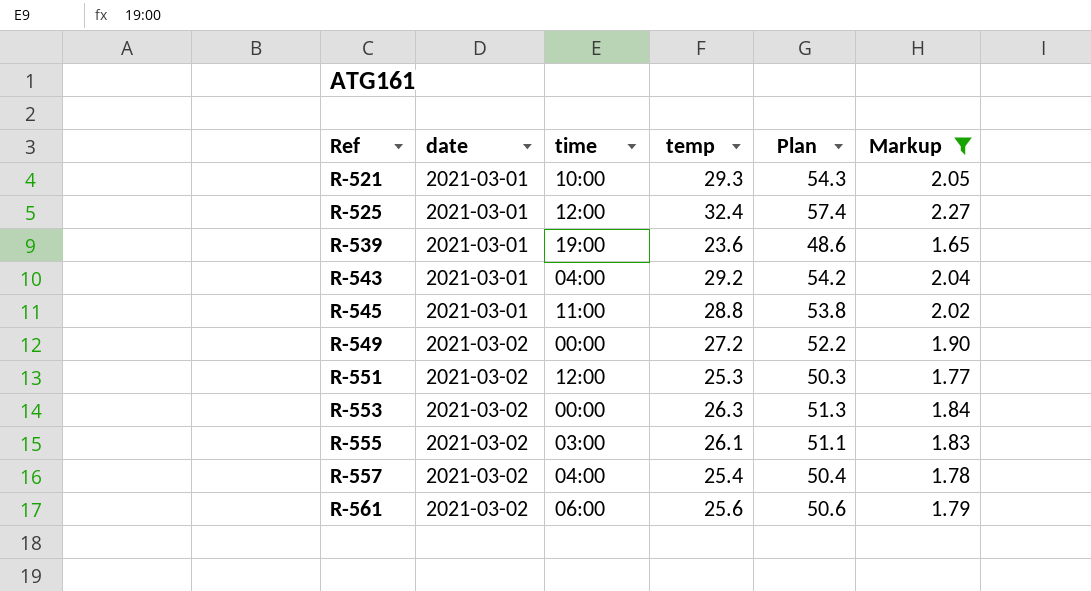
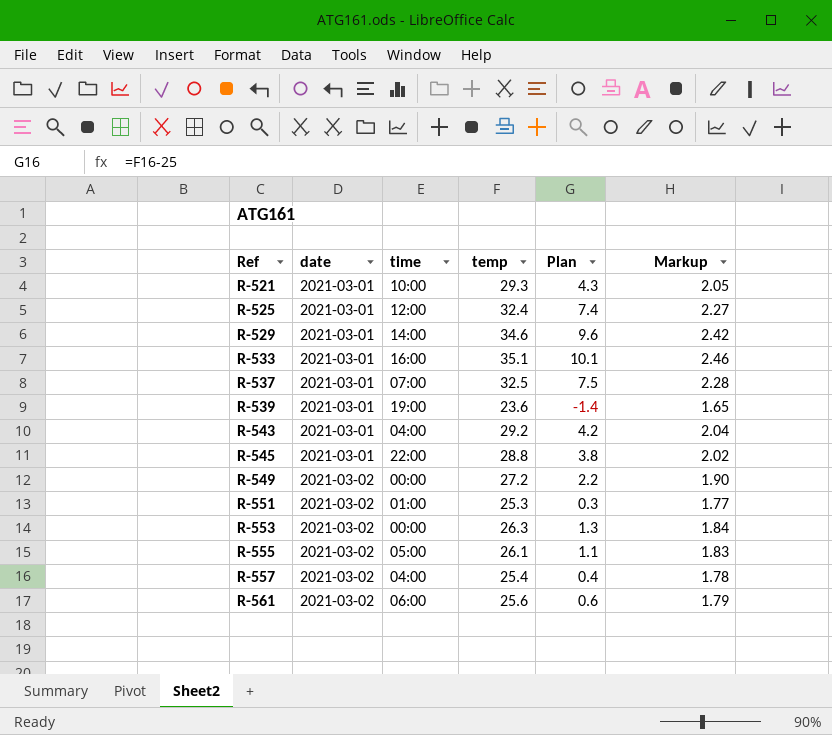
filter: Markup <= 2.27 -> none
column Plan | formula: [temp] + 25 -> [temp] - 25
R-545 | time: 11:00 -> 22:00
R-551 | time: 12:00 -> 01:00
R-555 | time: 03:00 -> 05:00

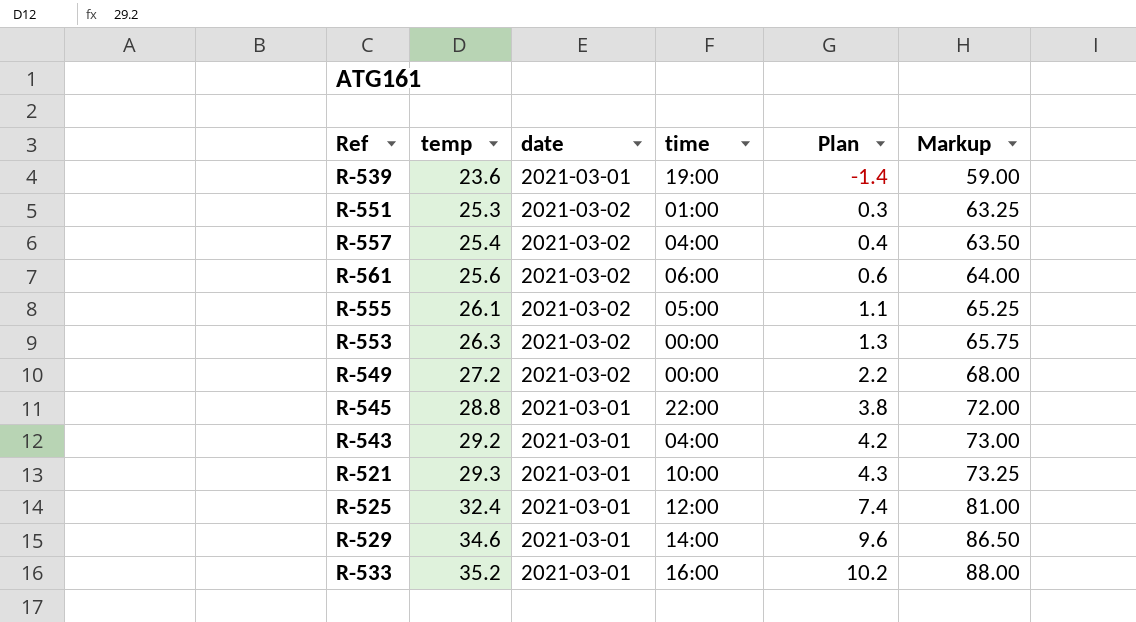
row order: Ref ascending -> temp ascending
column temp | position: 4 -> 2
column Markup | formula: [temp] * 0.07 -> [temp] * 2.5
row R-537: 2021-03-01 | 07:00 | 32.5 | 7.5 | 2.28 -> none
R-533 | temp: 35.1 -> 35.2
R-533 | Plan: 10.1 -> 10.2

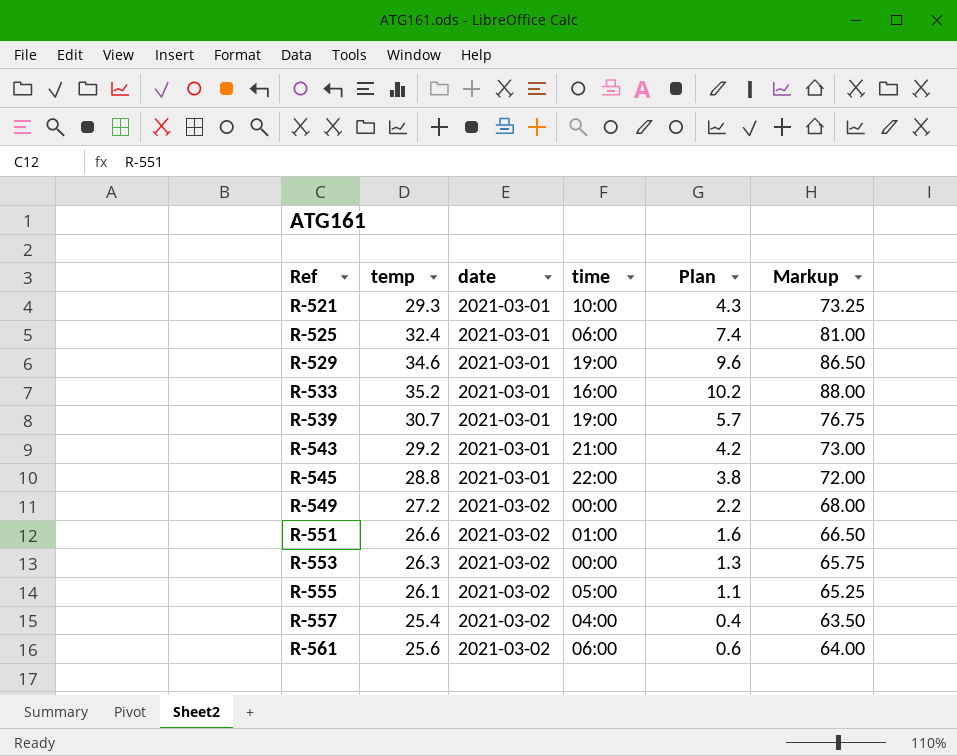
row order: temp ascending -> Ref ascending
R-525 | time: 12:00 -> 06:00
R-529 | time: 14:00 -> 19:00
R-539 | temp: 23.6 -> 30.7
R-539 | Plan: -1.4 -> 5.7
R-539 | Markup: 59.00 -> 76.75
R-543 | time: 04:00 -> 21:00
R-551 | temp: 25.3 -> 26.6
R-551 | Plan: 0.3 -> 1.6
R-551 | Markup: 63.25 -> 66.50

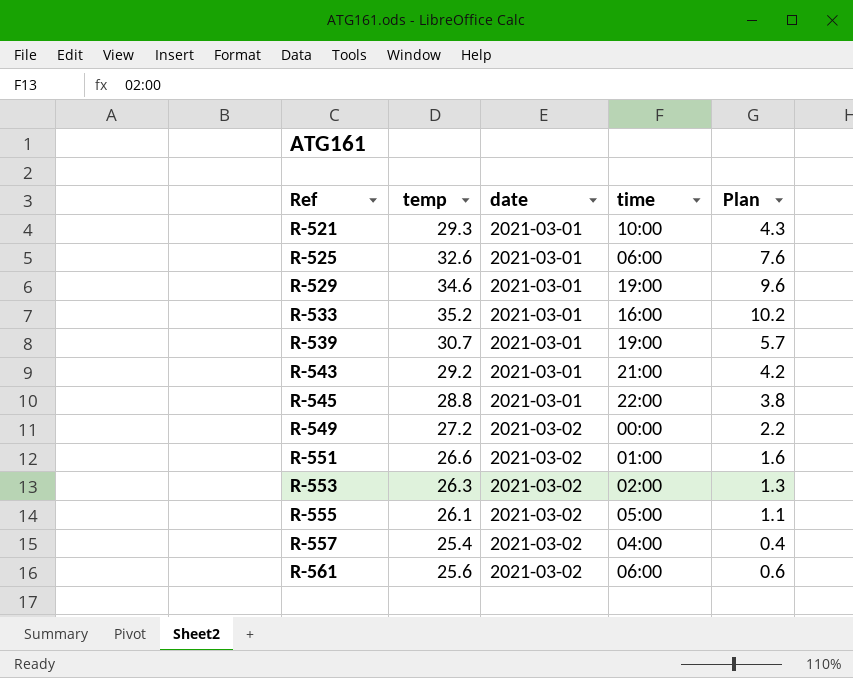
column Markup | formula: [temp] * 2.5 -> none
R-525 | temp: 32.4 -> 32.6
R-525 | Plan: 7.4 -> 7.6
R-553 | time: 00:00 -> 02:00

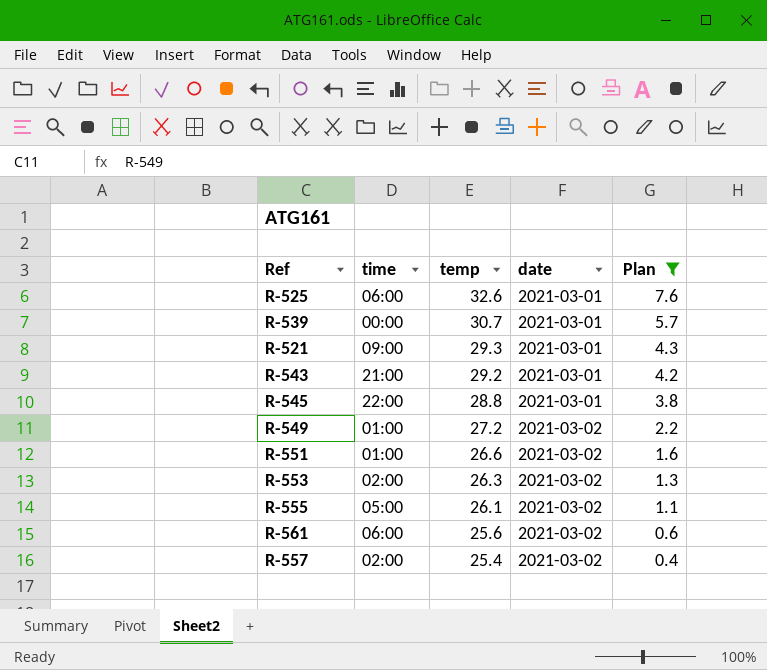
filter: none -> Plan <= 7.6
row order: Ref ascending -> temp descending
column time | position: 4 -> 2
R-539 | time: 19:00 -> 00:00
R-521 | time: 10:00 -> 09:00
R-549 | time: 00:00 -> 01:00
R-557 | time: 04:00 -> 02:00

